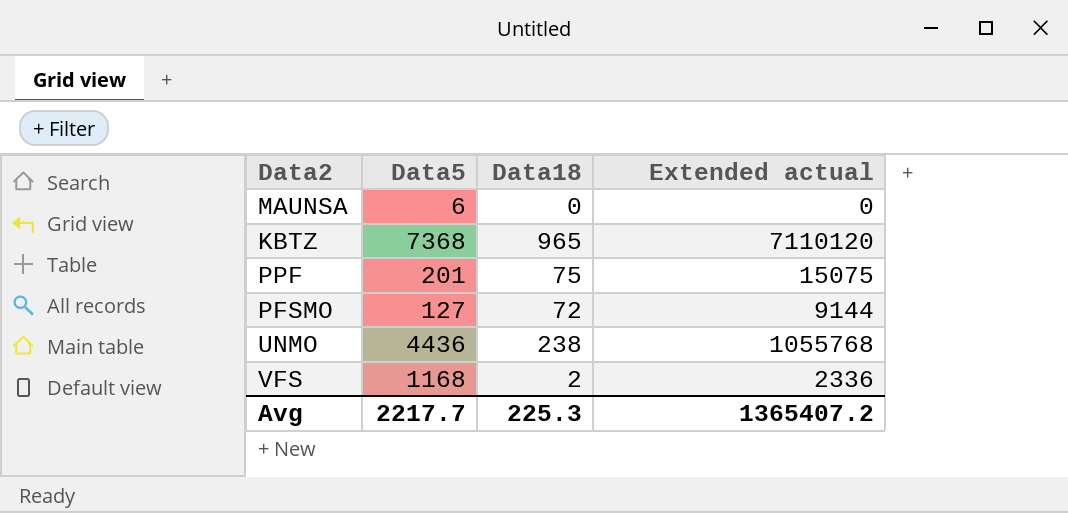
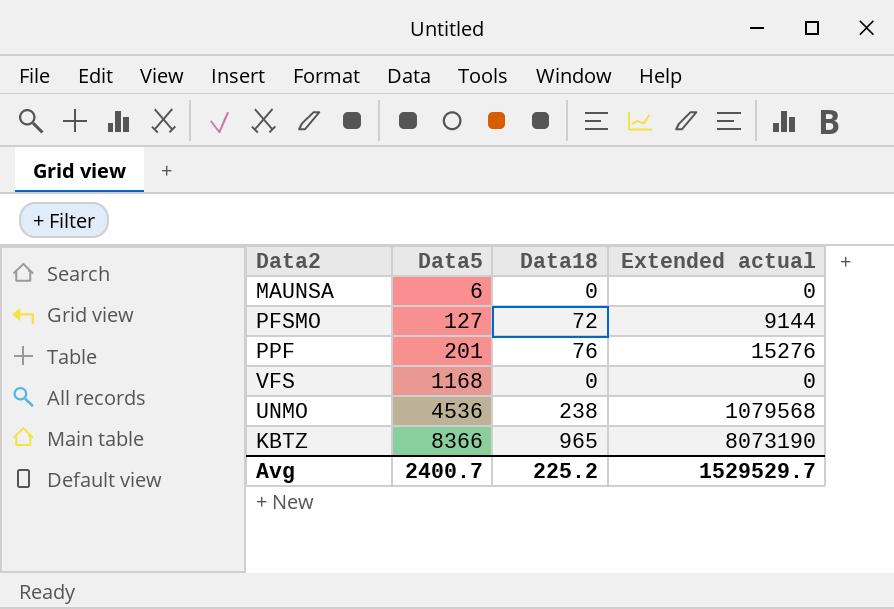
row order: none -> Data5 ascending
PPF | Data18: 75 -> 76
PPF | Extended actual: 15075 -> 15276
VFS | Data18: 2 -> 0
VFS | Extended actual: 2336 -> 0
UNMO | Data5: 4436 -> 4536
UNMO | Extended actual: 1055768 -> 1079568
KBTZ | Data5: 7368 -> 8366
KBTZ | Extended actual: 7110120 -> 8073190
Avg | Data5: 2217.7 -> 2400.7
Avg | Data18: 225.3 -> 225.2
Avg | Extended actual: 1365407.2 -> 1529529.7

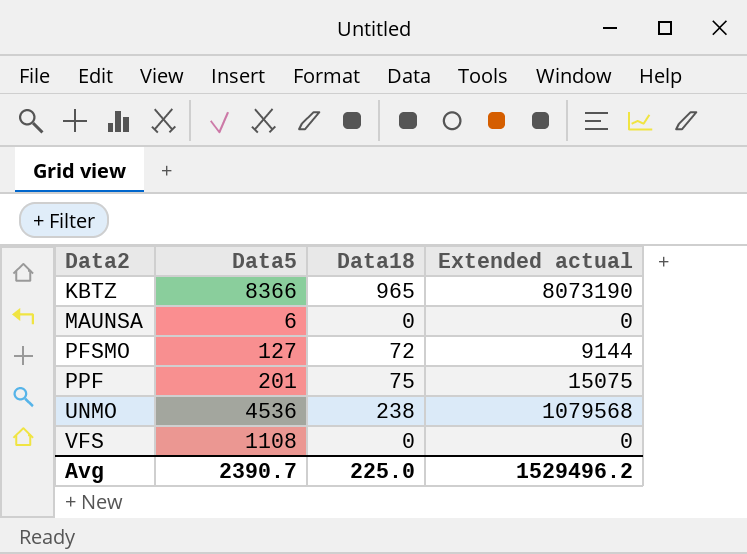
row order: Data5 ascending -> Data2 ascending
PPF | Data18: 76 -> 75
PPF | Extended actual: 15276 -> 15075
VFS | Data5: 1168 -> 1108
Avg | Data5: 2400.7 -> 2390.7
Avg | Data18: 225.2 -> 225.0
Avg | Extended actual: 1529529.7 -> 1529496.2

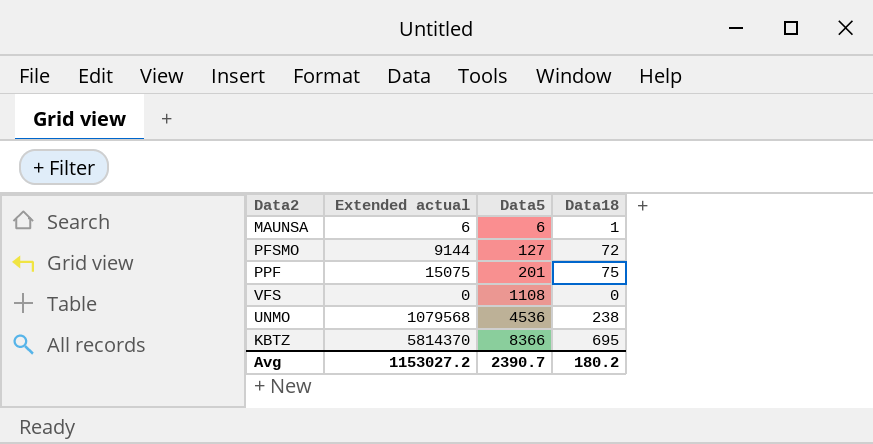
row order: Data2 ascending -> Data5 ascending
column Extended actual | position: 4 -> 2
MAUNSA | Extended actual: 0 -> 6
MAUNSA | Data18: 0 -> 1
KBTZ | Extended actual: 8073190 -> 5814370
KBTZ | Data18: 965 -> 695
Avg | Extended actual: 1529496.2 -> 1153027.2
Avg | Data18: 225.0 -> 180.2

